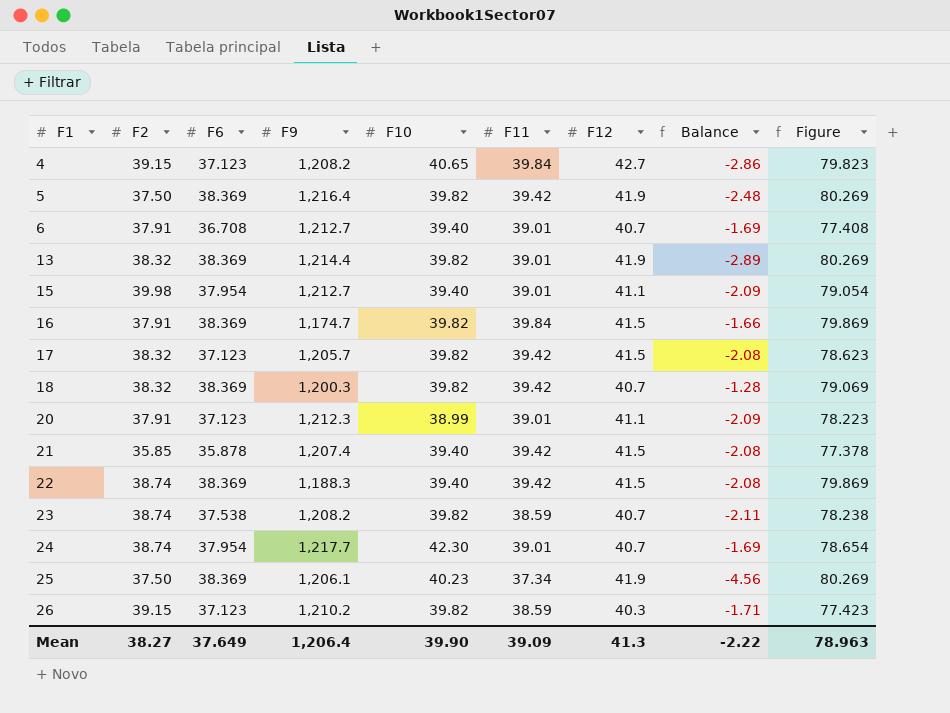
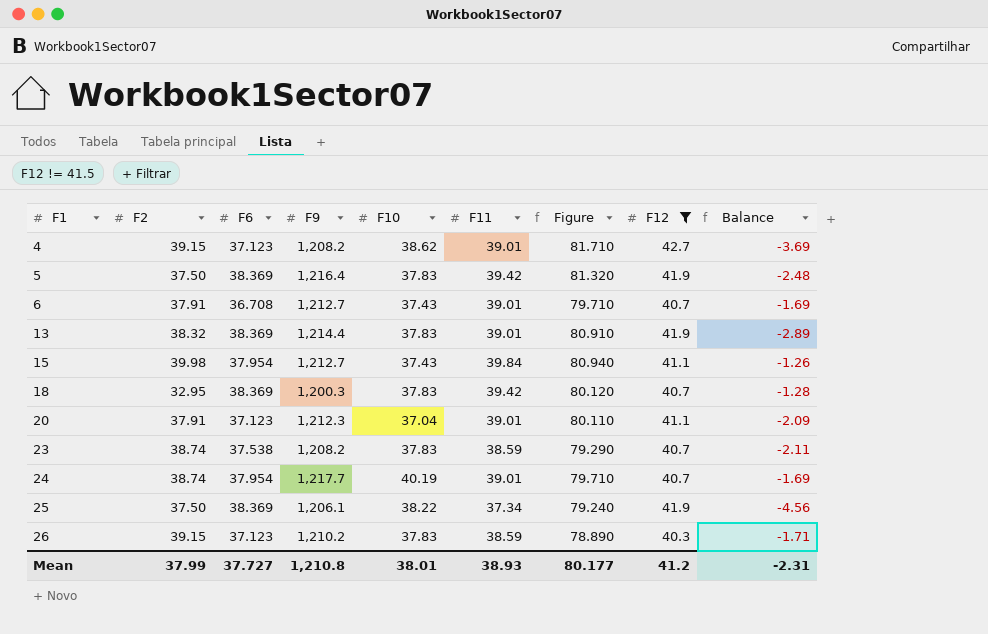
filter: none -> F12 != 41.5
column Figure | formula: [F6] + [F12] -> [F11] + [F12]
column Figure | position: 9 -> 7
4 | F10: 40.65 -> 38.62
4 | F11: 39.84 -> 39.01
4 | Balance: -2.86 -> -3.69
5 | F10: 39.82 -> 37.83
6 | F10: 39.40 -> 37.43
13 | F10: 39.82 -> 37.83
15 | F10: 39.40 -> 37.43
15 | F11: 39.01 -> 39.84
15 | Balance: -2.09 -> -1.26
18 | F2: 38.32 -> 32.95
18 | F10: 39.82 -> 37.83
20 | F10: 38.99 -> 37.04
23 | F10: 39.82 -> 37.83
24 | F10: 42.30 -> 40.19
25 | F10: 40.23 -> 38.22
26 | F10: 39.82 -> 37.83
Mean | F2: 38.27 -> 37.99
Mean | F6: 37.649 -> 37.727
Mean | F9: 1,206.4 -> 1,210.8
Mean | F10: 39.90 -> 38.01
Mean | F11: 39.09 -> 38.93
Mean | Figure: 78.963 -> 80.177
Mean | F12: 41.3 -> 41.2
Mean | Balance: -2.22 -> -2.31

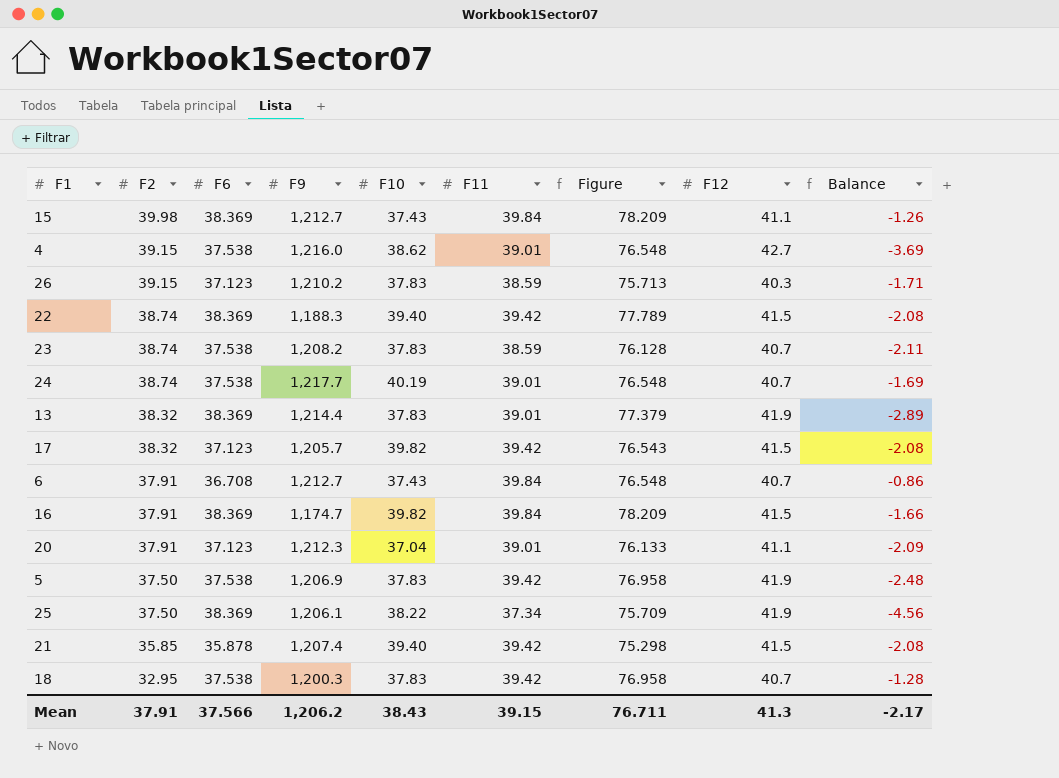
filter: F12 != 41.5 -> none
row order: F1 ascending -> F2 descending
column Figure | formula: [F11] + [F12] -> [F6] + [F11]
15 | F6: 37.954 -> 38.369
4 | F6: 37.123 -> 37.538
4 | F9: 1,208.2 -> 1,216.0
24 | F6: 37.954 -> 37.538
6 | F11: 39.01 -> 39.84
6 | Balance: -1.69 -> -0.86
5 | F6: 38.369 -> 37.538
5 | F9: 1,216.4 -> 1,206.9
18 | F6: 38.369 -> 37.538
Mean | F2: 37.99 -> 37.91
Mean | F6: 37.727 -> 37.566
Mean | F9: 1,210.8 -> 1,206.2
Mean | F10: 38.01 -> 38.43
Mean | F11: 38.93 -> 39.15
Mean | Figure: 80.177 -> 76.711
Mean | F12: 41.2 -> 41.3
Mean | Balance: -2.31 -> -2.17

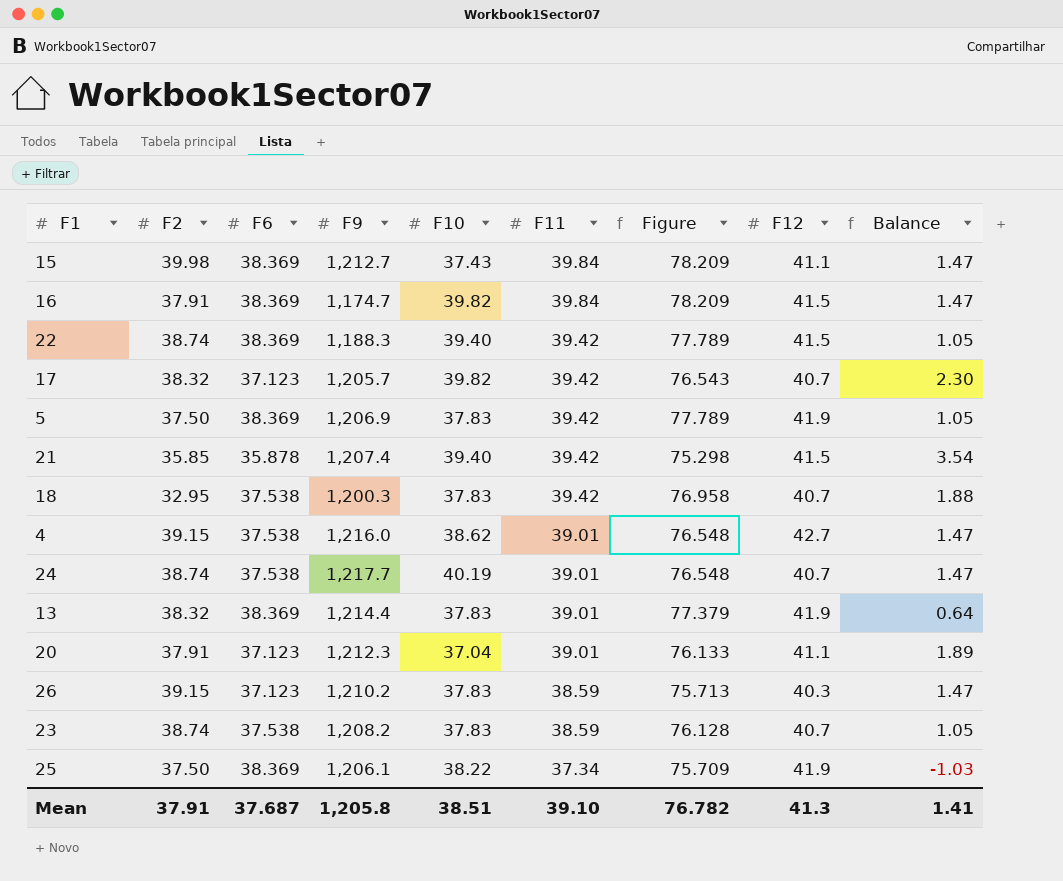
row order: F2 descending -> F11 descending
column Balance | formula: [F11] - [F12] -> [F11] - [F6]
row 6: 37.91 | 36.708 | 1,212.7 | 37.43 | 39.84 | 76.548 | 40.7 | -0.86 -> none
17 | F12: 41.5 -> 40.7
5 | F6: 37.538 -> 38.369
5 | Figure: 76.958 -> 77.789
Mean | F6: 37.566 -> 37.687
Mean | F9: 1,206.2 -> 1,205.8
Mean | F10: 38.43 -> 38.51
Mean | F11: 39.15 -> 39.10
Mean | Figure: 76.711 -> 76.782
Mean | Balance: -2.17 -> 1.41

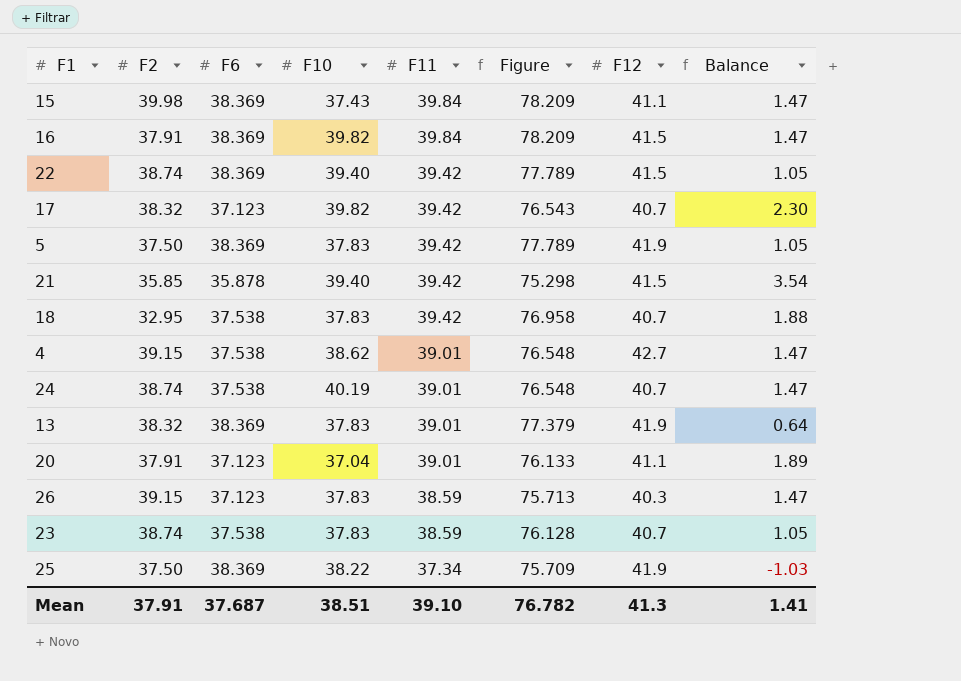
column F9 | position: 4 -> none

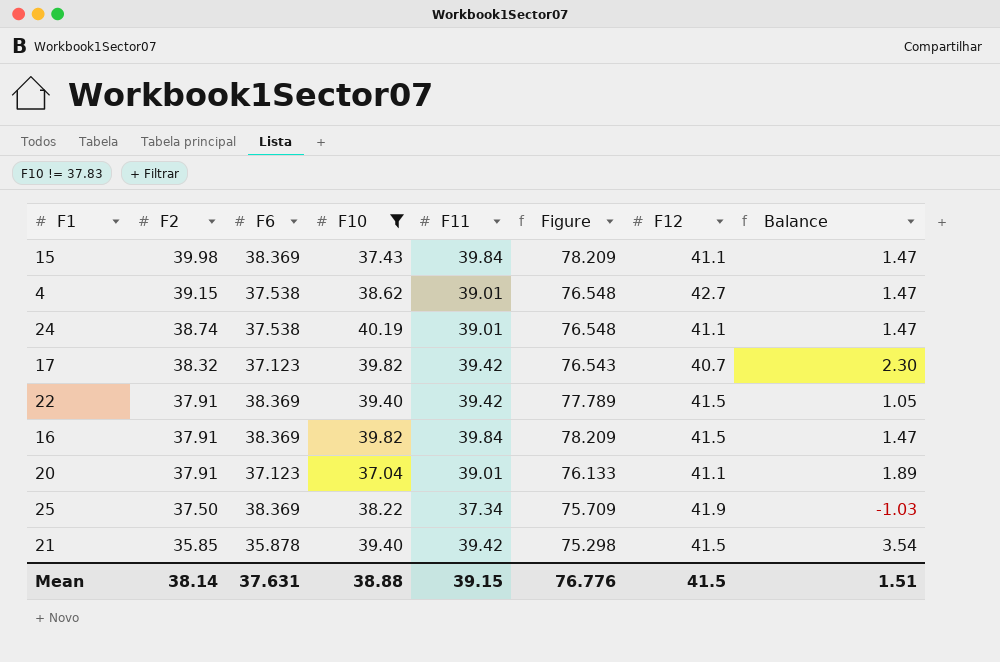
filter: none -> F10 != 37.83
row order: F11 descending -> F2 descending
24 | F12: 40.7 -> 41.1
22 | F2: 38.74 -> 37.91
Mean | F2: 37.91 -> 38.14
Mean | F6: 37.687 -> 37.631
Mean | F10: 38.51 -> 38.88
Mean | F11: 39.10 -> 39.15
Mean | Figure: 76.782 -> 76.776
Mean | F12: 41.3 -> 41.5
Mean | Balance: 1.41 -> 1.51

